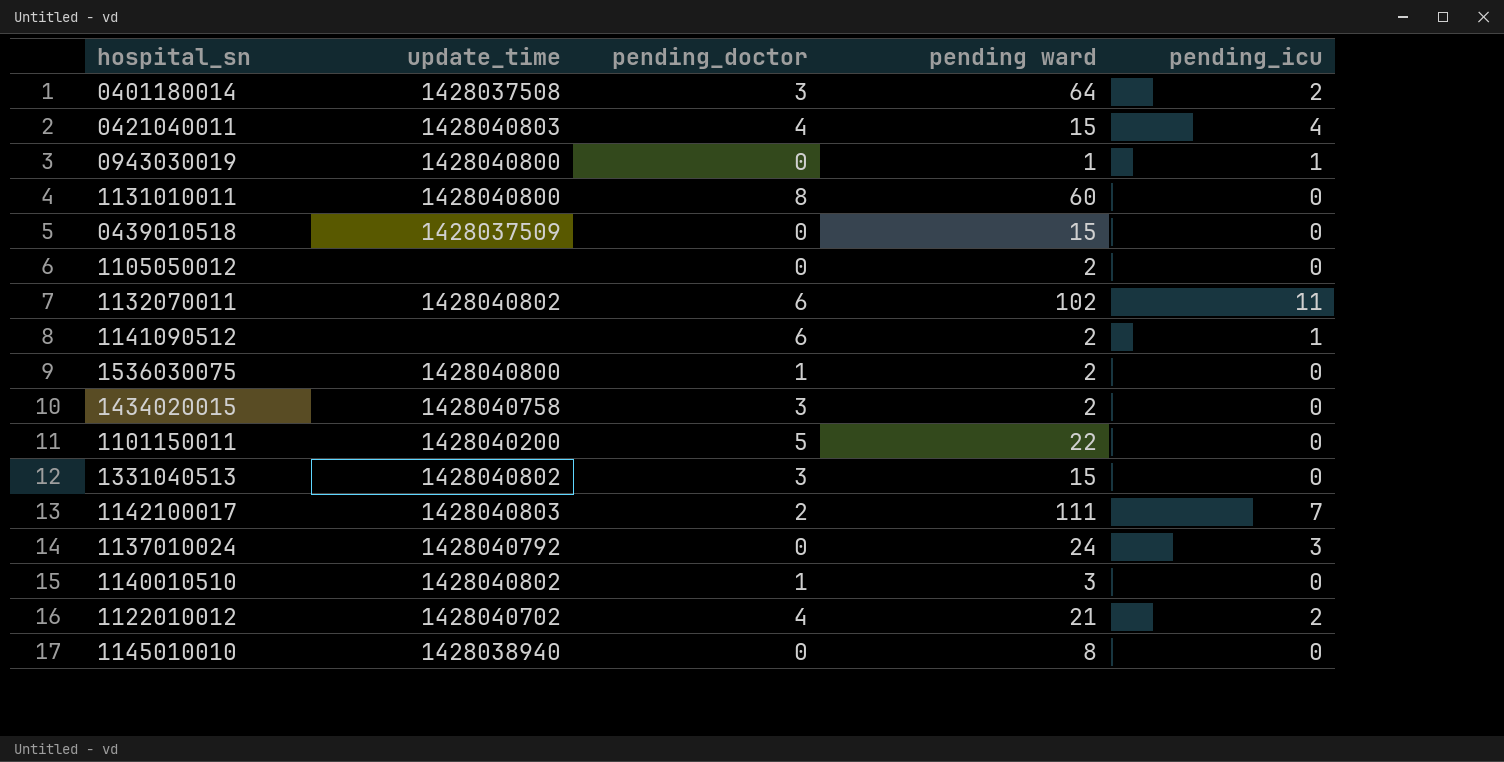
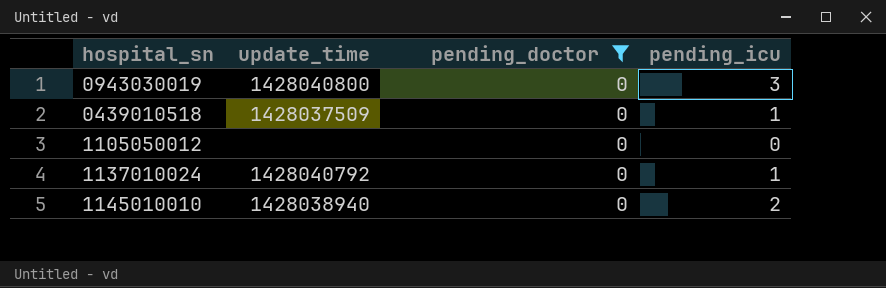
filter: none -> pending_doctor = 0
column pending ward | position: 4 -> none
0943030019 | pending_icu: 1 -> 3
0439010518 | pending_icu: 0 -> 1
1137010024 | pending_icu: 3 -> 1
1145010010 | pending_icu: 0 -> 2

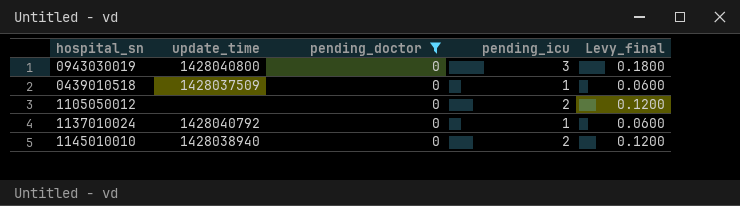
column Levy_final | formula: none -> [pending_icu] * 0.06
1105050012 | pending_icu: 0 -> 2

